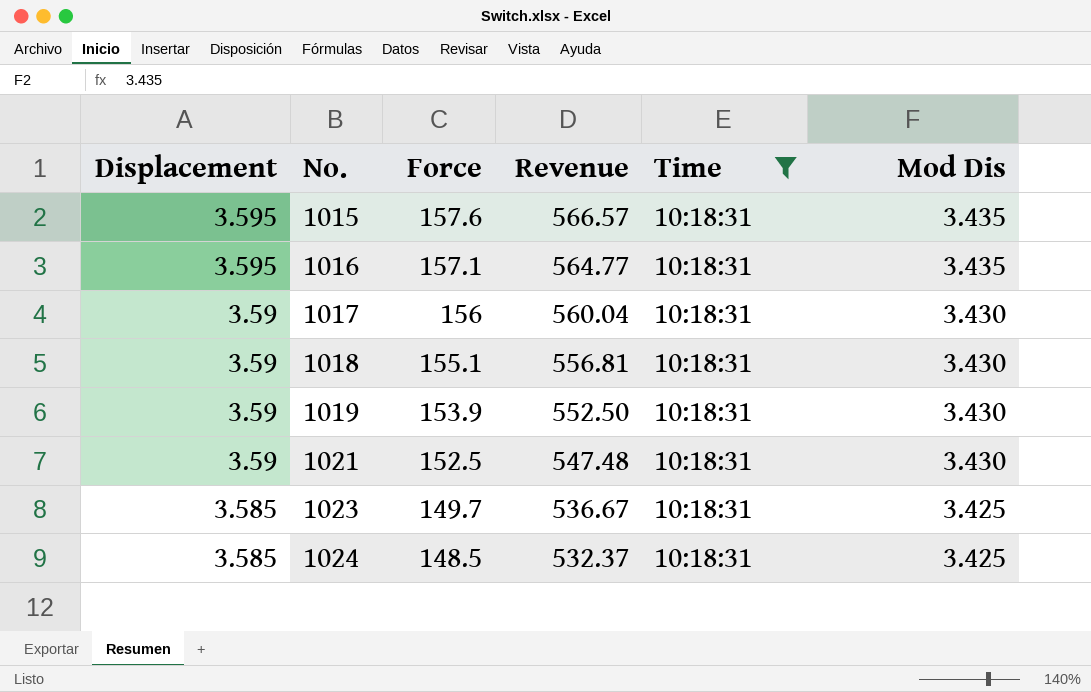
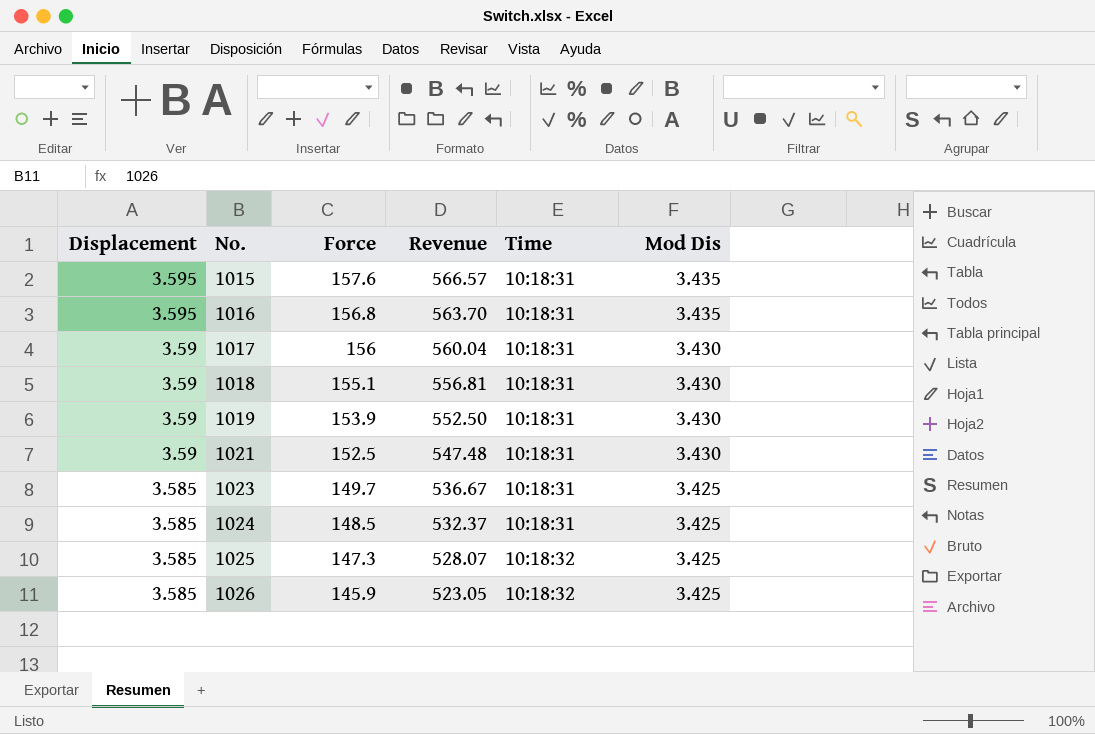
filter: Time = 10:18:31 -> none
1016 | Force: 157.1 -> 156.8
1016 | Revenue: 564.77 -> 563.70

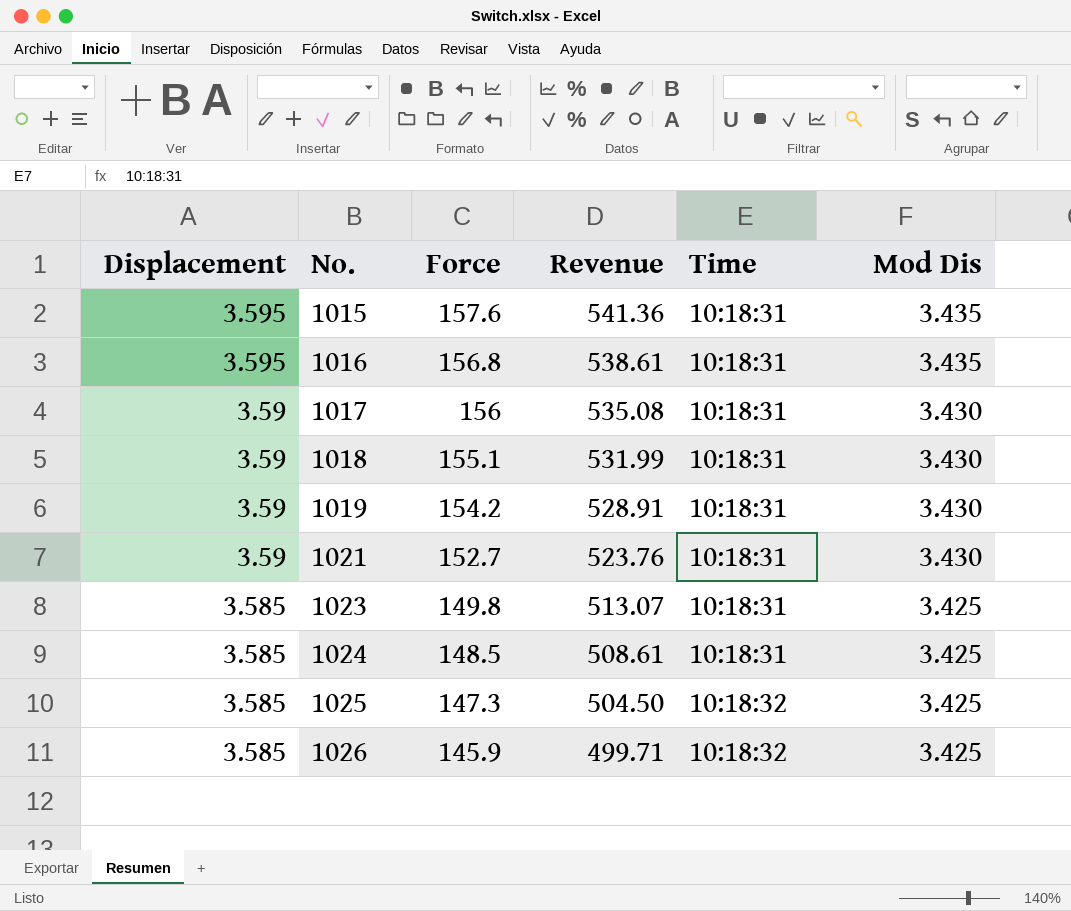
column Revenue | formula: [Displacement] * [Force] -> [Force] * [Mod Dis]
1019 | Force: 153.9 -> 154.2
1021 | Force: 152.5 -> 152.7
1023 | Force: 149.7 -> 149.8

